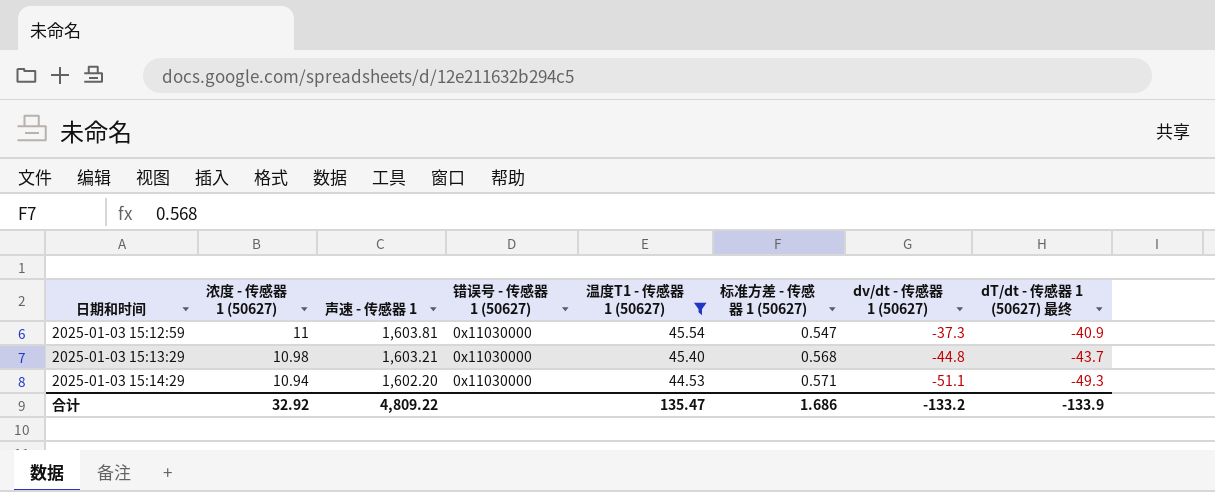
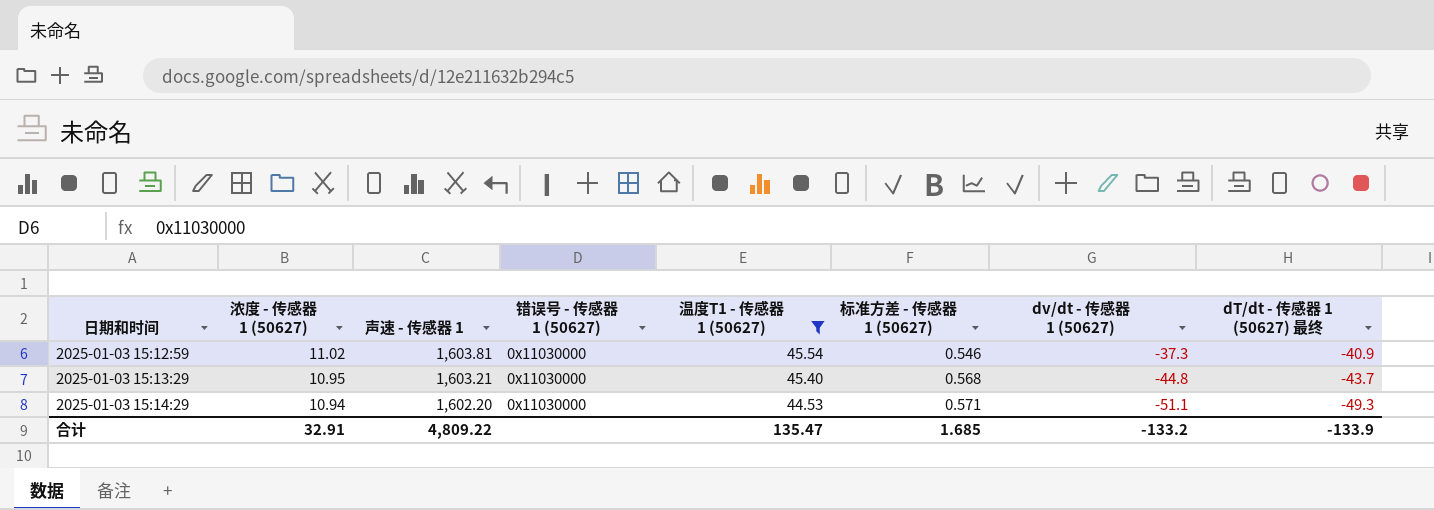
2025-01-03 15:12:59 | 浓度 - 传感器 1 (50627): 11 -> 11.02
2025-01-03 15:12:59 | 标准方差 - 传感器 1 (50627): 0.547 -> 0.546
2025-01-03 15:13:29 | 浓度 - 传感器 1 (50627): 10.98 -> 10.95
合计 | 浓度 - 传感器 1 (50627): 32.92 -> 32.91
合计 | 标准方差 - 传感器 1 (50627): 1.686 -> 1.685

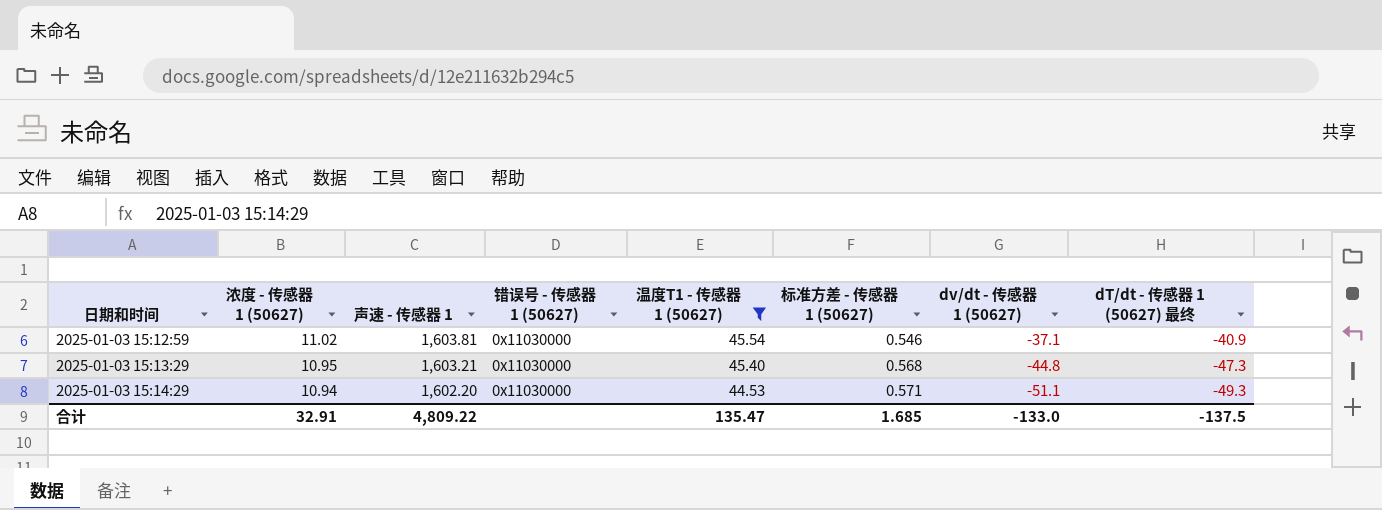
2025-01-03 15:12:59 | dv/dt - 传感器 1 (50627): -37.3 -> -37.1
2025-01-03 15:13:29 | dT/dt - 传感器 1 (50627) 最终: -43.7 -> -47.3
合计 | dv/dt - 传感器 1 (50627): -133.2 -> -133.0
合计 | dT/dt - 传感器 1 (50627) 最终: -133.9 -> -137.5

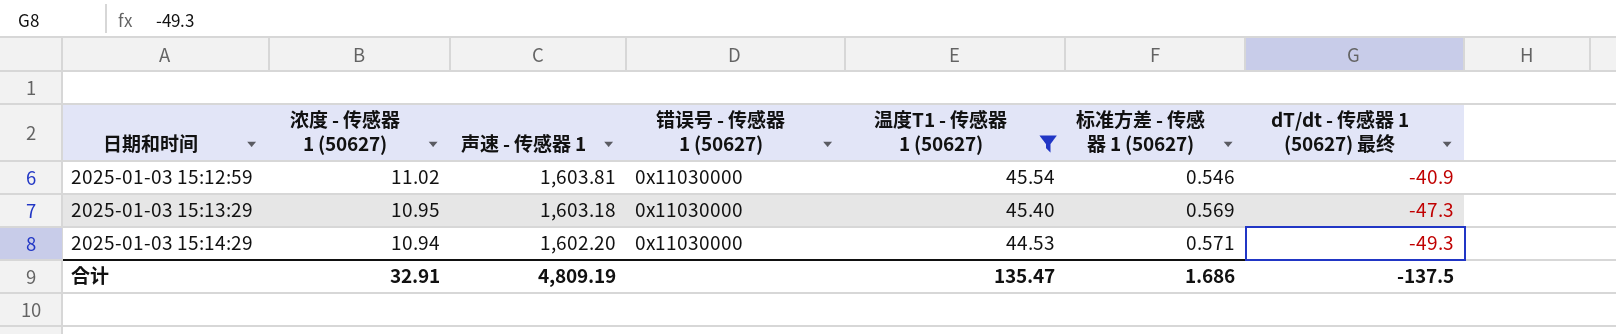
column dv/dt - 传感器 1 (50627) | position: 7 -> none
2025-01-03 15:13:29 | 声速 - 传感器 1: 1,603.21 -> 1,603.18
2025-01-03 15:13:29 | 标准方差 - 传感器 1 (50627): 0.568 -> 0.569
合计 | 声速 - 传感器 1: 4,809.22 -> 4,809.19
合计 | 标准方差 - 传感器 1 (50627): 1.685 -> 1.686

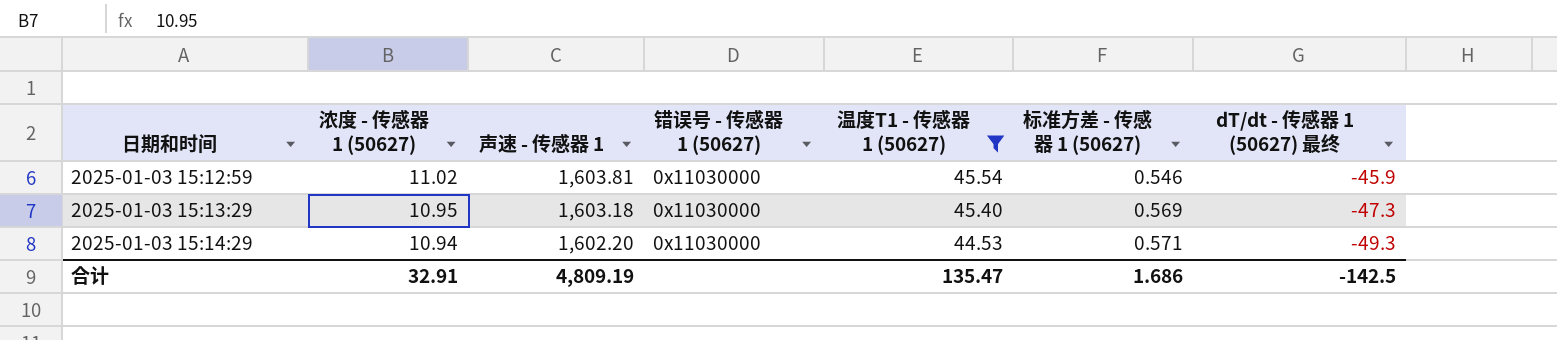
2025-01-03 15:12:59 | dT/dt - 传感器 1 (50627) 最终: -40.9 -> -45.9
合计 | dT/dt - 传感器 1 (50627) 最终: -137.5 -> -142.5

